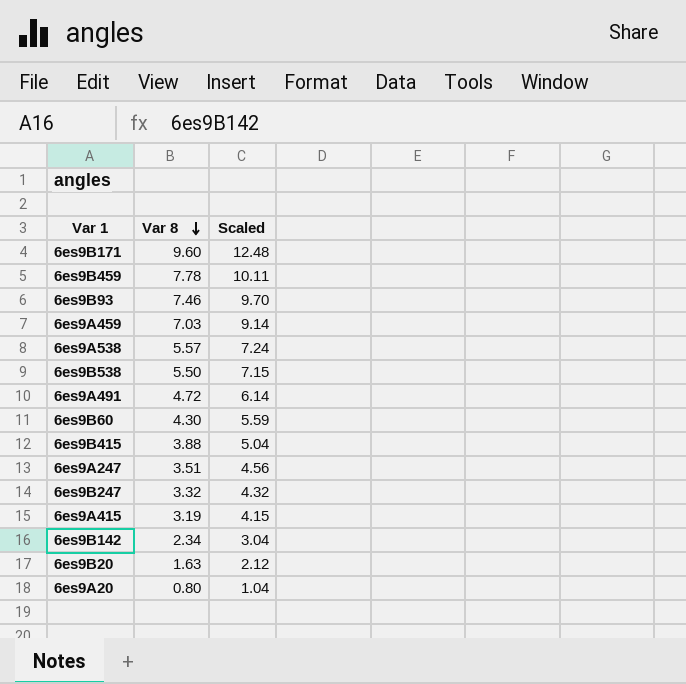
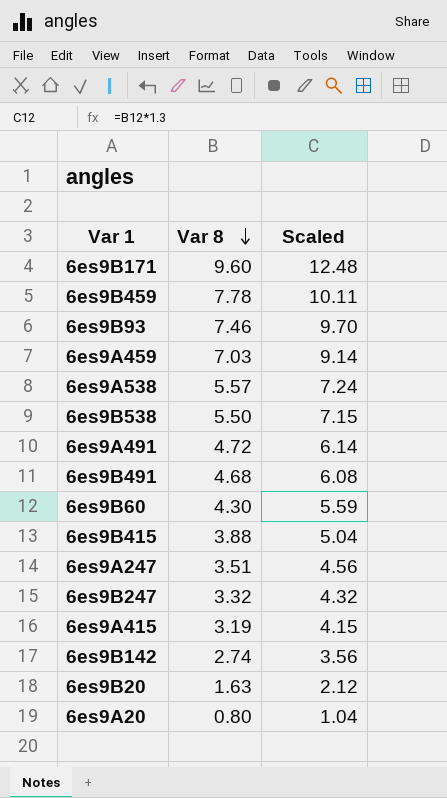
row 6es9B491: none -> 4.68 | 6.08
6es9B142 | Var 8: 2.34 -> 2.74
6es9B142 | Scaled: 3.04 -> 3.56

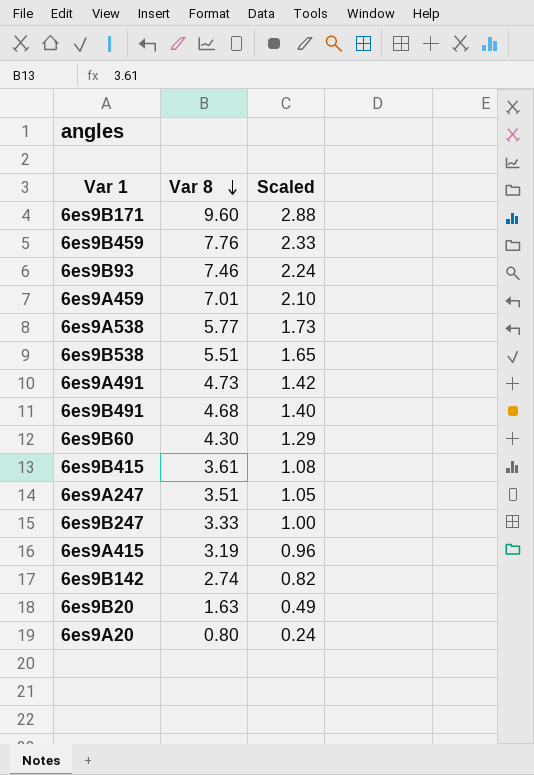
column Scaled | formula: [Var 8] * 1.3 -> [Var 8] * 0.3
6es9B459 | Var 8: 7.78 -> 7.76
6es9A459 | Var 8: 7.03 -> 7.01
6es9A538 | Var 8: 5.57 -> 5.77
6es9B538 | Var 8: 5.50 -> 5.51
6es9A491 | Var 8: 4.72 -> 4.73
6es9B415 | Var 8: 3.88 -> 3.61
6es9B247 | Var 8: 3.32 -> 3.33

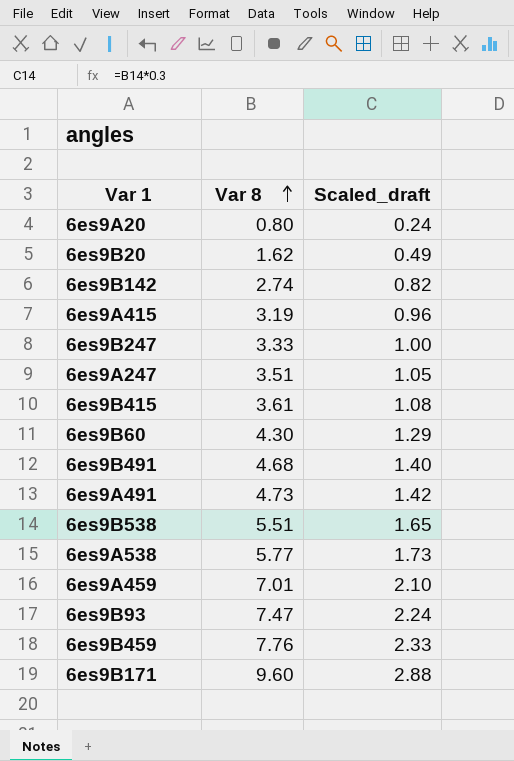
row order: Var 8 descending -> Var 8 ascending
column name: Scaled -> Scaled_draft
6es9B20 | Var 8: 1.63 -> 1.62
6es9B93 | Var 8: 7.46 -> 7.47

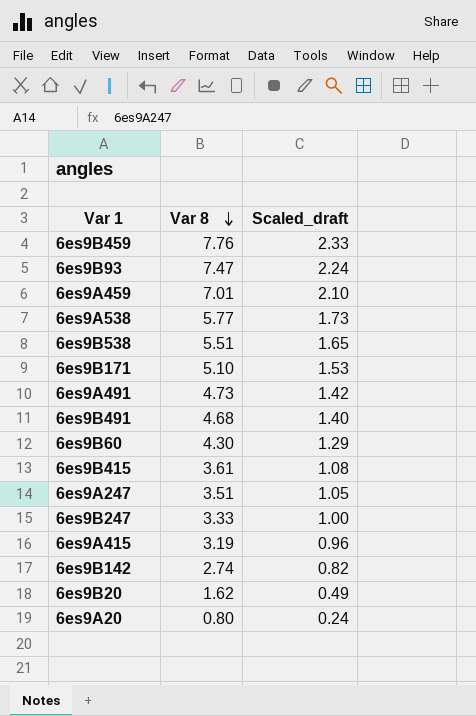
row order: Var 8 ascending -> Var 8 descending
6es9B171 | Var 8: 9.60 -> 5.10
6es9B171 | Scaled_draft: 2.88 -> 1.53

